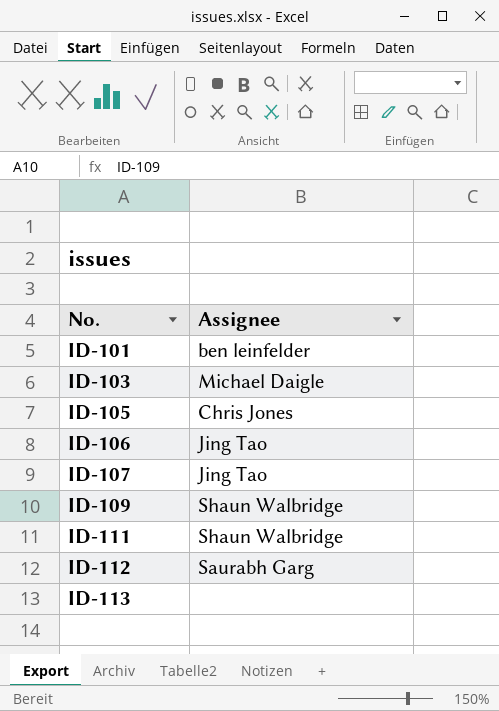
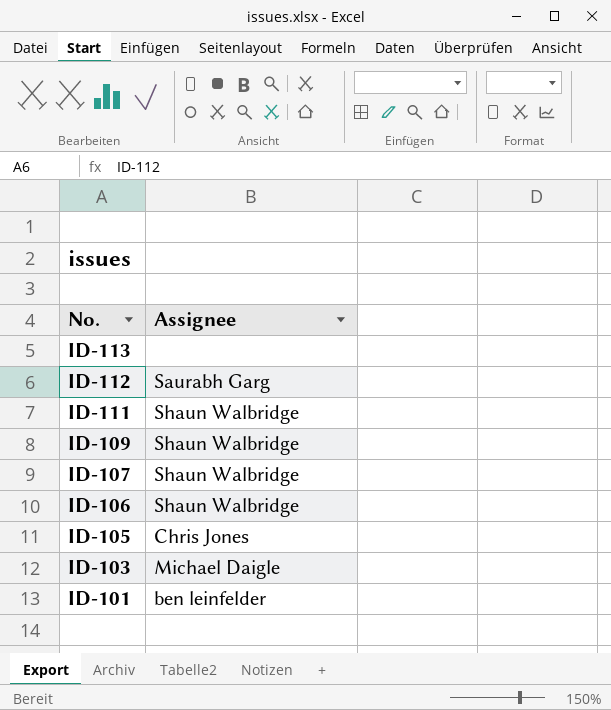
row order: No. ascending -> No. descending
ID-107 | Assignee: Jing Tao -> Shaun Walbridge
ID-106 | Assignee: Jing Tao -> Shaun Walbridge

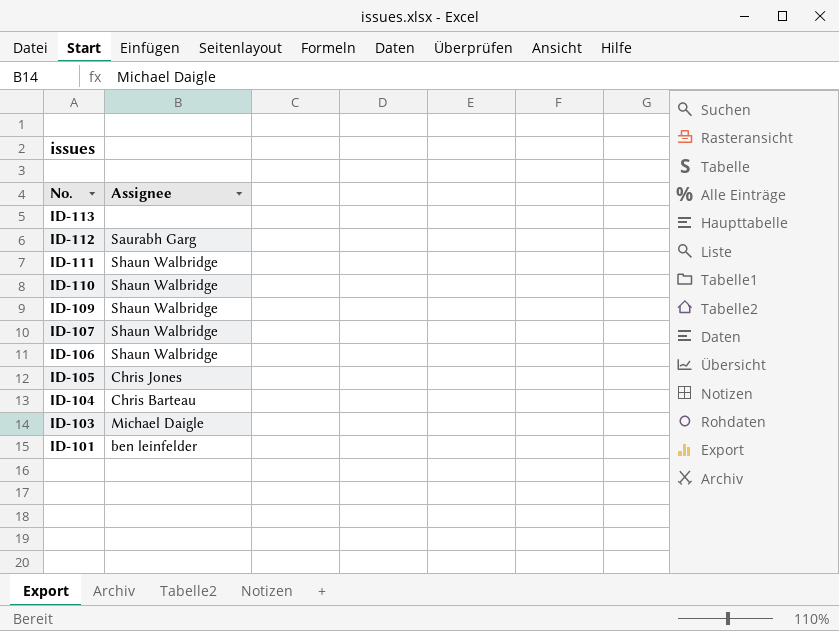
row ID-110: none -> Shaun Walbridge
row ID-104: none -> Chris Barteau

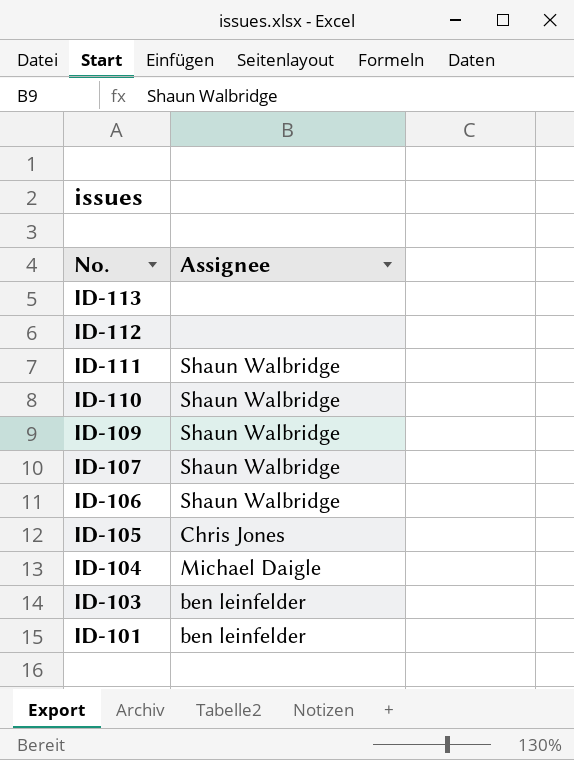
ID-112 | Assignee: Saurabh Garg -> none
ID-104 | Assignee: Chris Barteau -> Michael Daigle
ID-103 | Assignee: Michael Daigle -> ben leinfelder

